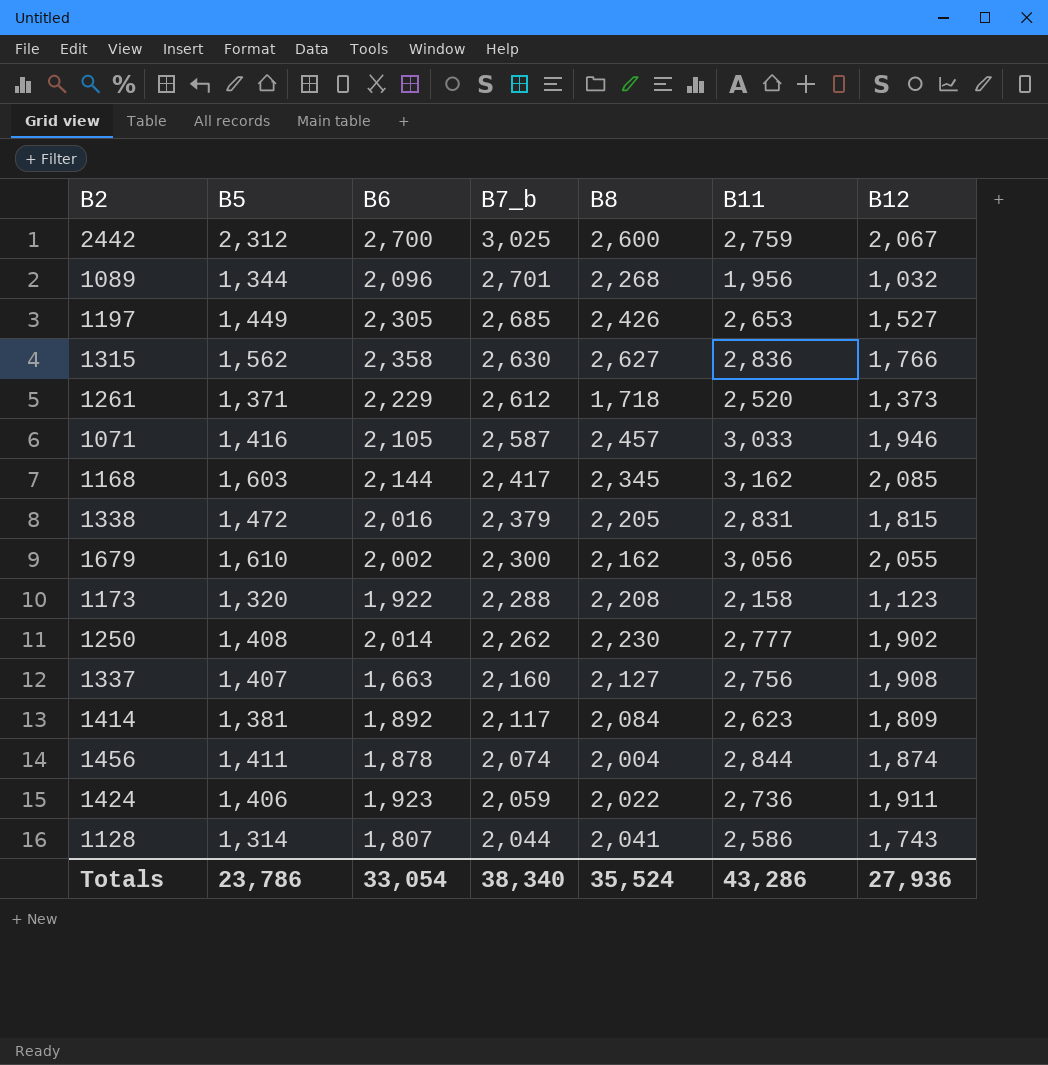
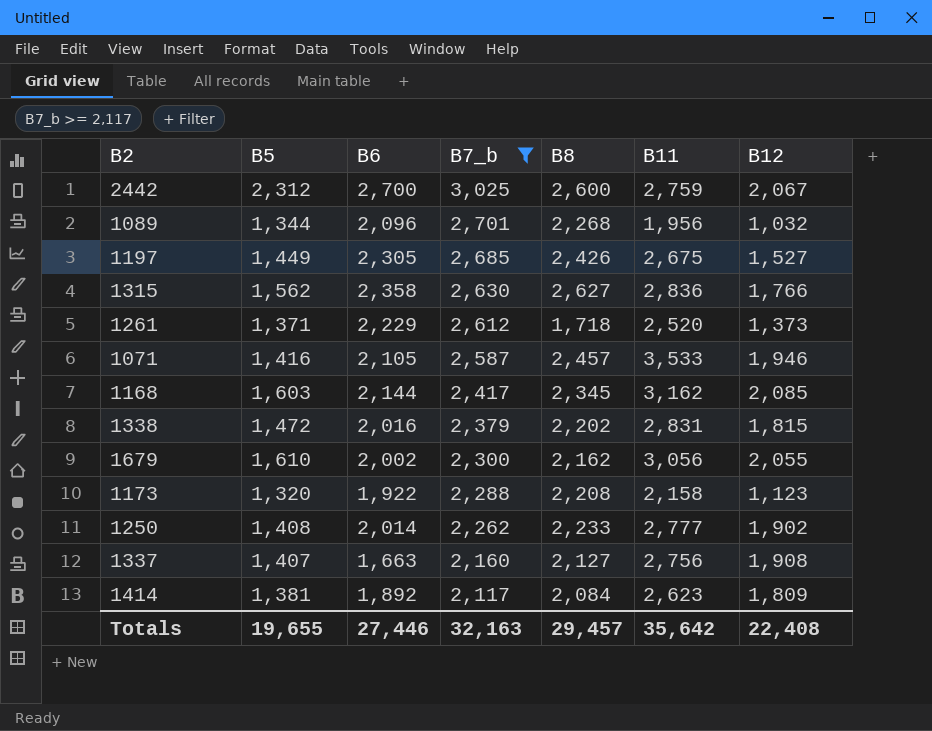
filter: none -> B7_b >= 2,117
1197 | B11: 2,653 -> 2,675
1071 | B11: 3,033 -> 3,533
1338 | B8: 2,205 -> 2,202
1250 | B8: 2,230 -> 2,233
Totals | B5: 23,786 -> 19,655
Totals | B6: 33,054 -> 27,446
Totals | B7_b: 38,340 -> 32,163
Totals | B8: 35,524 -> 29,457
Totals | B11: 43,286 -> 35,642
Totals | B12: 27,936 -> 22,408

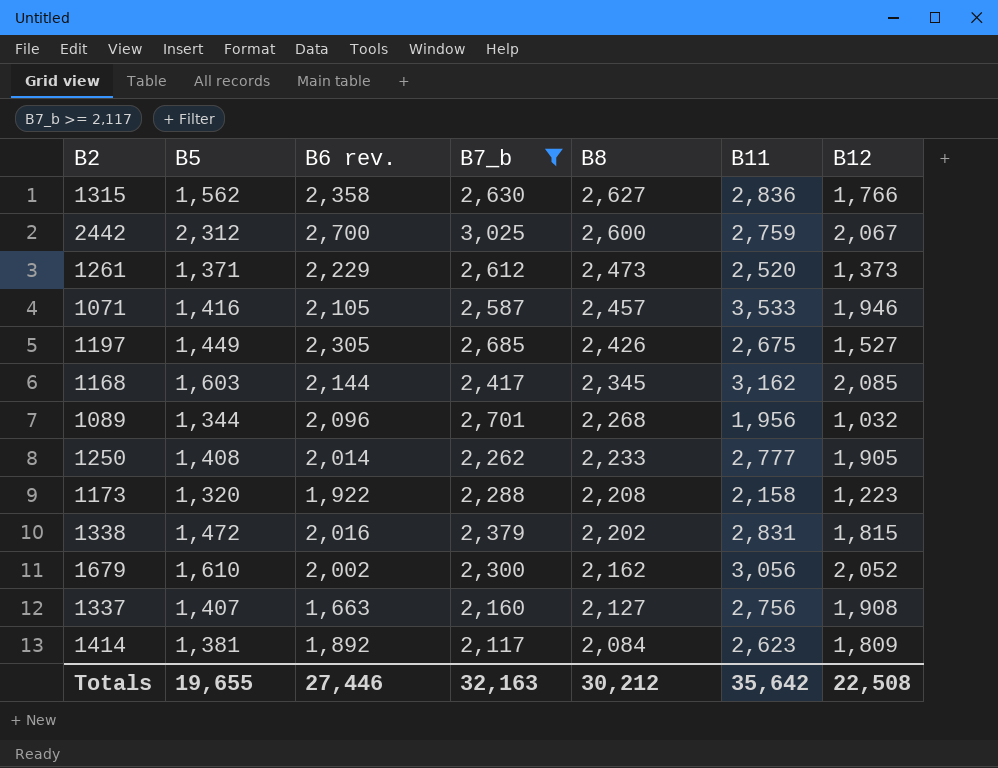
row order: B7_b descending -> B8 descending
column name: B6 -> B6 rev.
1261 | B8: 1,718 -> 2,473
1250 | B12: 1,902 -> 1,905
1173 | B12: 1,123 -> 1,223
1679 | B12: 2,055 -> 2,052
Totals | B8: 29,457 -> 30,212
Totals | B12: 22,408 -> 22,508

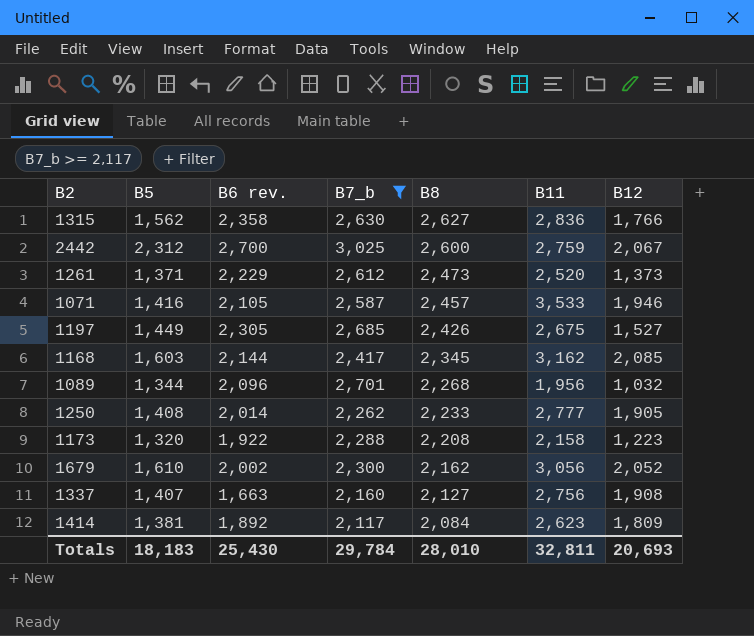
row 1338: 1,472 | 2,016 | 2,379 | 2,202 | 2,831 | 1,815 -> none
Totals | B5: 19,655 -> 18,183
Totals | B6 rev.: 27,446 -> 25,430
Totals | B7_b: 32,163 -> 29,784
Totals | B8: 30,212 -> 28,010
Totals | B11: 35,642 -> 32,811
Totals | B12: 22,508 -> 20,693

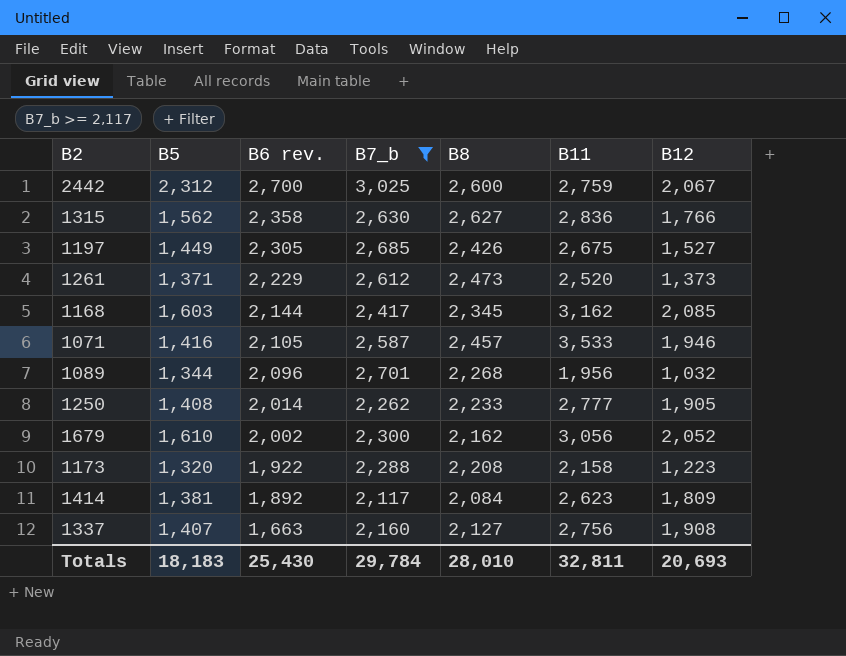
row order: B8 descending -> B6 rev. descending

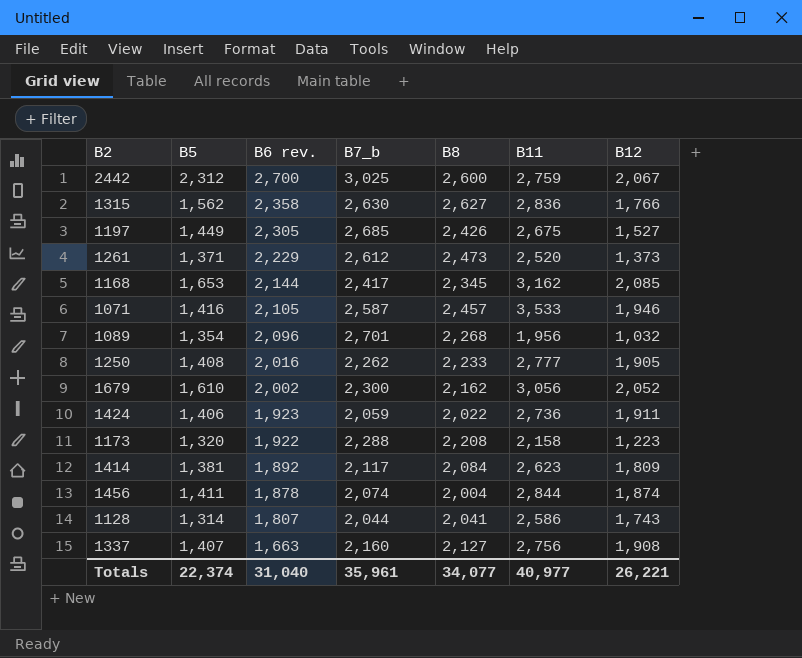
filter: B7_b >= 2,117 -> none
1168 | B5: 1,603 -> 1,653
1089 | B5: 1,344 -> 1,354
1250 | B6 rev.: 2,014 -> 2,016
Totals | B5: 18,183 -> 22,374
Totals | B6 rev.: 25,430 -> 31,040
Totals | B7_b: 29,784 -> 35,961
Totals | B8: 28,010 -> 34,077
Totals | B11: 32,811 -> 40,977
Totals | B12: 20,693 -> 26,221

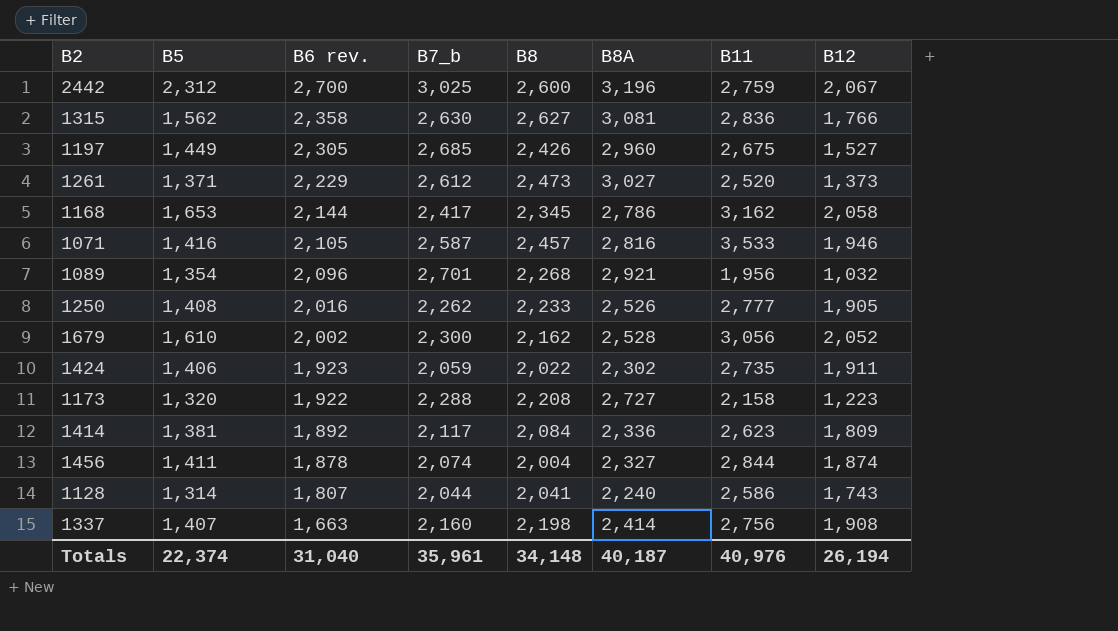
column B8A | position: none -> 6
1168 | B12: 2,085 -> 2,058
1424 | B11: 2,736 -> 2,735
1337 | B8: 2,127 -> 2,198
Totals | B8: 34,077 -> 34,148
Totals | B11: 40,977 -> 40,976
Totals | B12: 26,221 -> 26,194

